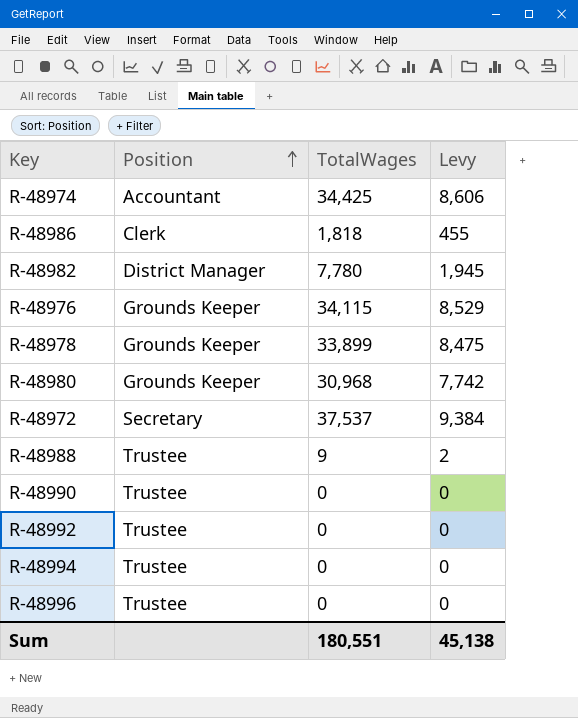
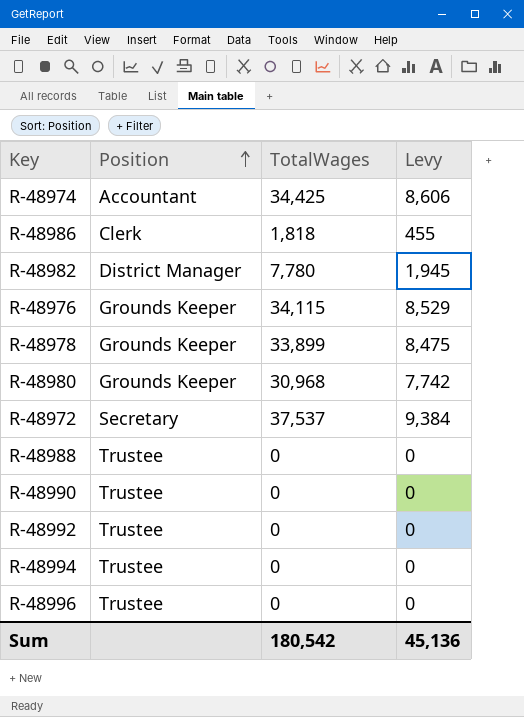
R-48988 | TotalWages: 9 -> 0
R-48988 | Levy: 2 -> 0
Sum | TotalWages: 180,551 -> 180,542
Sum | Levy: 45,138 -> 45,136

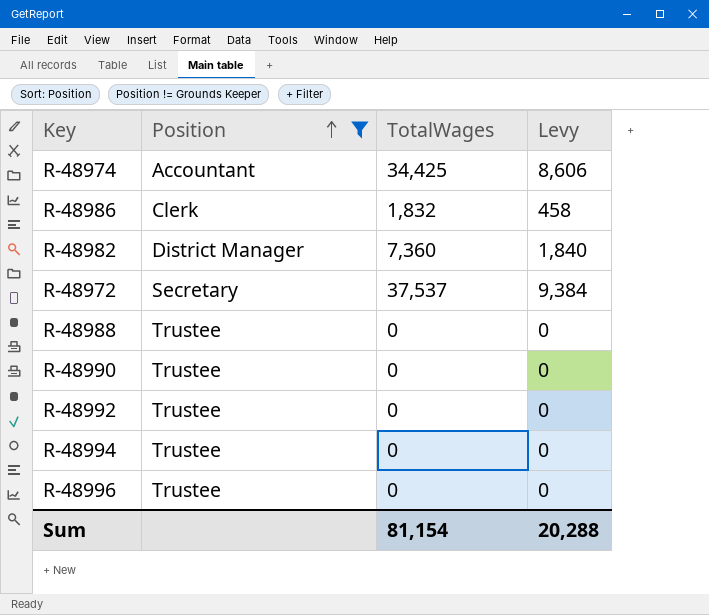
filter: none -> Position != Grounds Keeper
R-48986 | TotalWages: 1,818 -> 1,832
R-48986 | Levy: 455 -> 458
R-48982 | TotalWages: 7,780 -> 7,360
R-48982 | Levy: 1,945 -> 1,840
Sum | TotalWages: 180,542 -> 81,154
Sum | Levy: 45,136 -> 20,288

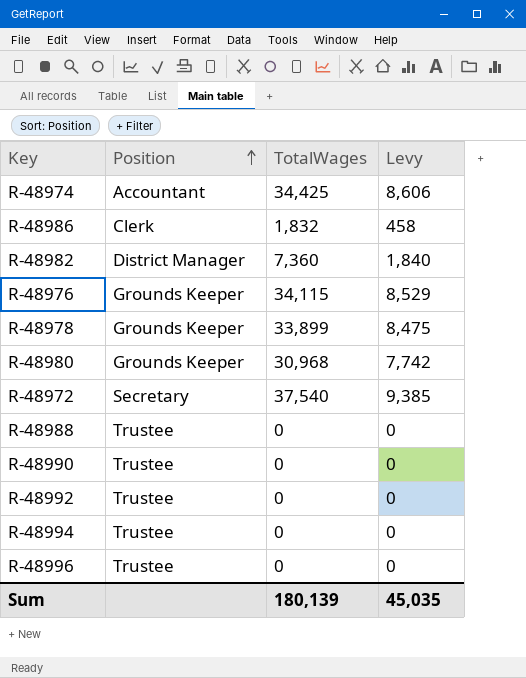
filter: Position != Grounds Keeper -> none
R-48972 | TotalWages: 37,537 -> 37,540
R-48972 | Levy: 9,384 -> 9,385
Sum | TotalWages: 81,154 -> 180,139
Sum | Levy: 20,288 -> 45,035

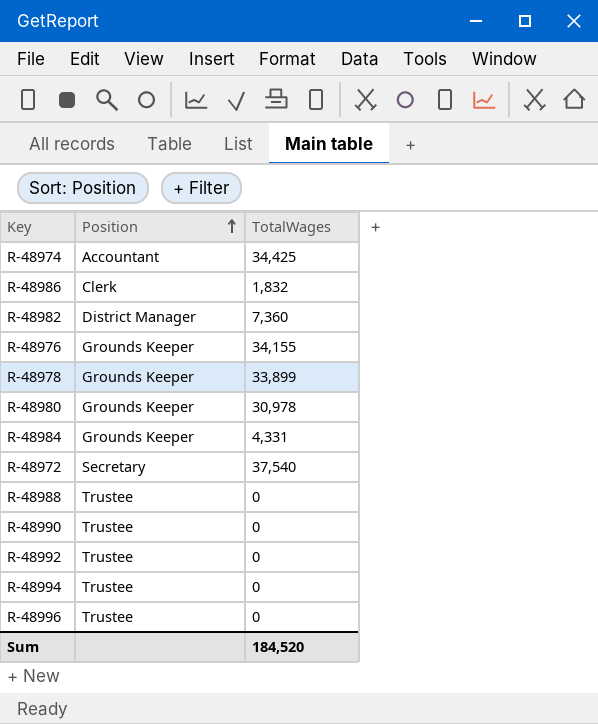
column Levy | formula: [TotalWages] * 0.25 -> none
R-48976 | TotalWages: 34,115 -> 34,155
R-48980 | TotalWages: 30,968 -> 30,978
row R-48984: none -> Grounds Keeper | 4,331
Sum | TotalWages: 180,139 -> 184,520

